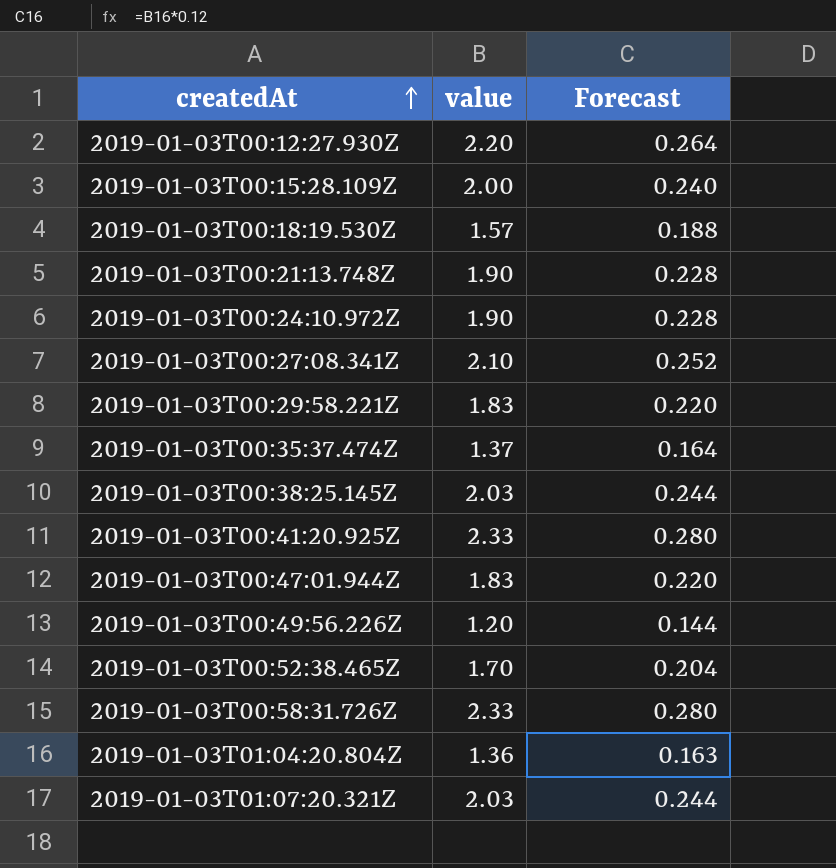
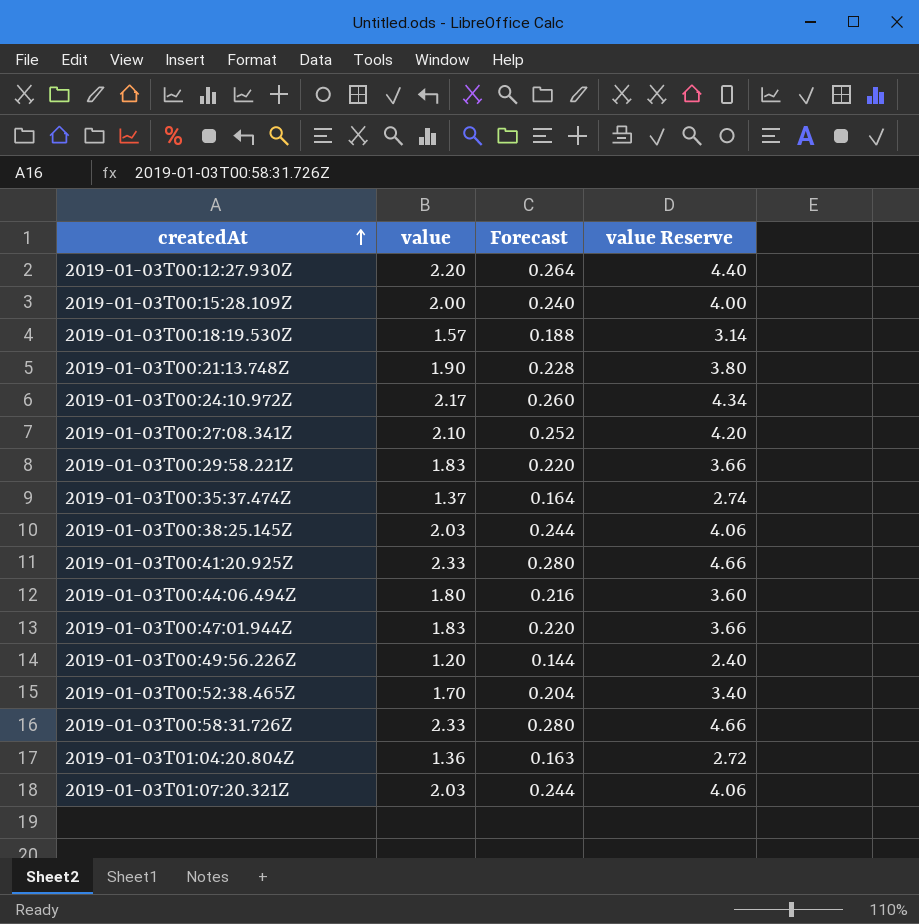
column value Reserve | formula: none -> [value] * 2
2019-01-03T00:24:10.972Z | value: 1.90 -> 2.17
2019-01-03T00:24:10.972Z | Forecast: 0.228 -> 0.260
row 2019-01-03T00:44:06.494Z: none -> 1.80 | 0.216 | 3.60

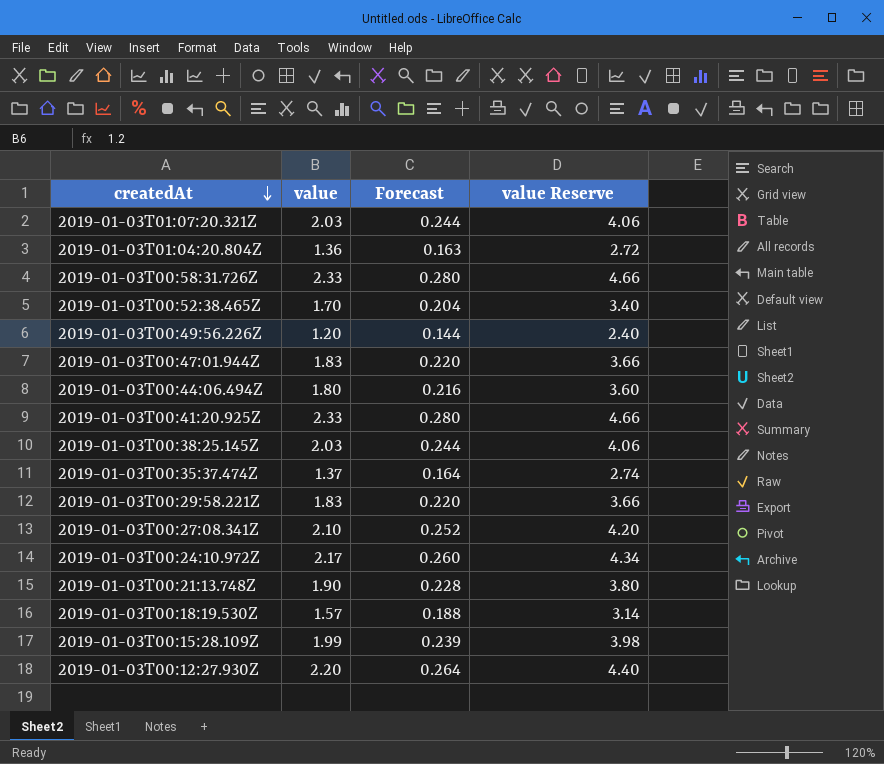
row order: createdAt ascending -> createdAt descending
2019-01-03T00:15:28.109Z | value: 2.00 -> 1.99
2019-01-03T00:15:28.109Z | Forecast: 0.240 -> 0.239
2019-01-03T00:15:28.109Z | value Reserve: 4.00 -> 3.98

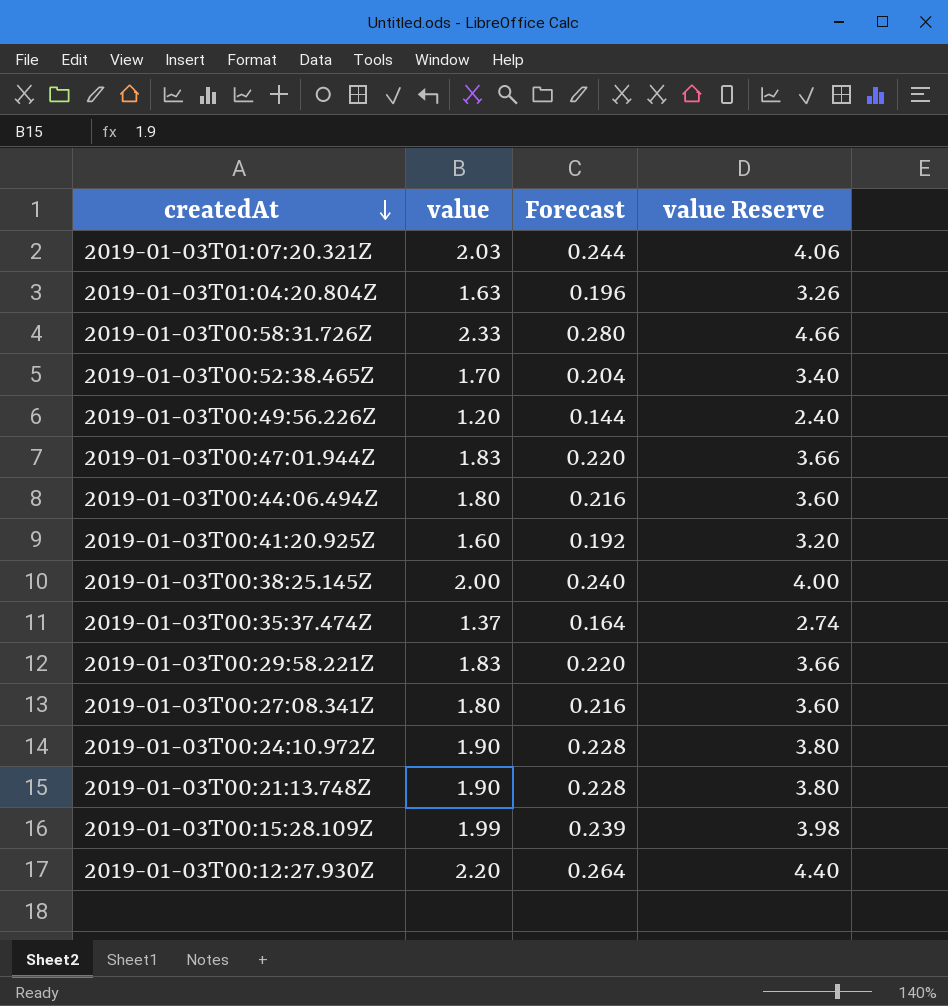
row 2019-01-03T00:18:19.530Z: 1.57 | 0.188 | 3.14 -> none
2019-01-03T01:04:20.804Z | value: 1.36 -> 1.63
2019-01-03T01:04:20.804Z | Forecast: 0.163 -> 0.196
2019-01-03T01:04:20.804Z | value Reserve: 2.72 -> 3.26
2019-01-03T00:41:20.925Z | value: 2.33 -> 1.60
2019-01-03T00:41:20.925Z | Forecast: 0.280 -> 0.192
2019-01-03T00:41:20.925Z | value Reserve: 4.66 -> 3.20
2019-01-03T00:38:25.145Z | value: 2.03 -> 2.00
2019-01-03T00:38:25.145Z | Forecast: 0.244 -> 0.240
2019-01-03T00:38:25.145Z | value Reserve: 4.06 -> 4.00
2019-01-03T00:27:08.341Z | value: 2.10 -> 1.80
2019-01-03T00:27:08.341Z | Forecast: 0.252 -> 0.216
2019-01-03T00:27:08.341Z | value Reserve: 4.20 -> 3.60
2019-01-03T00:24:10.972Z | value: 2.17 -> 1.90
2019-01-03T00:24:10.972Z | Forecast: 0.260 -> 0.228
2019-01-03T00:24:10.972Z | value Reserve: 4.34 -> 3.80

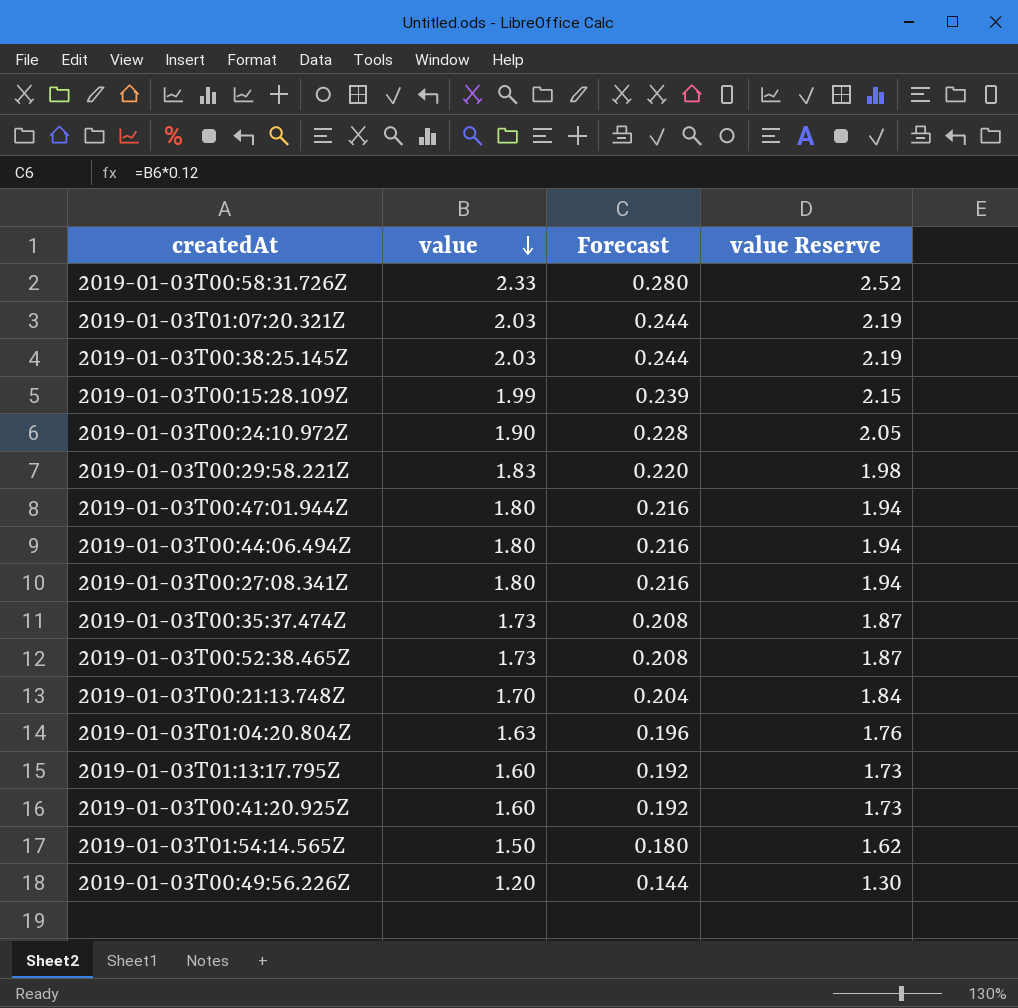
row order: createdAt descending -> value descending
column value Reserve | formula: [value] * 2 -> [value] * 1.08
row 2019-01-03T00:12:27.930Z: 2.20 | 0.264 | 4.40 -> none
2019-01-03T00:38:25.145Z | value: 2.00 -> 2.03
2019-01-03T00:38:25.145Z | Forecast: 0.240 -> 0.244
2019-01-03T00:47:01.944Z | value: 1.83 -> 1.80
2019-01-03T00:47:01.944Z | Forecast: 0.220 -> 0.216
2019-01-03T00:35:37.474Z | value: 1.37 -> 1.73
2019-01-03T00:35:37.474Z | Forecast: 0.164 -> 0.208
2019-01-03T00:52:38.465Z | value: 1.70 -> 1.73
2019-01-03T00:52:38.465Z | Forecast: 0.204 -> 0.208
2019-01-03T00:21:13.748Z | value: 1.90 -> 1.70
2019-01-03T00:21:13.748Z | Forecast: 0.228 -> 0.204
row 2019-01-03T01:13:17.795Z: none -> 1.60 | 0.192 | 1.73
row 2019-01-03T01:54:14.565Z: none -> 1.50 | 0.180 | 1.62

